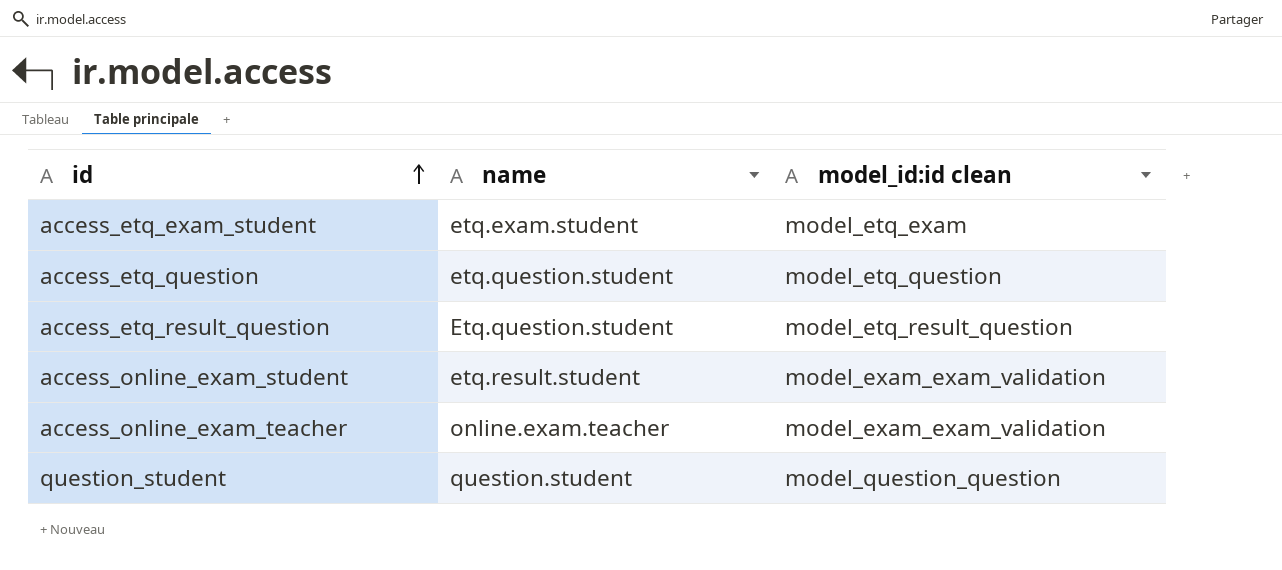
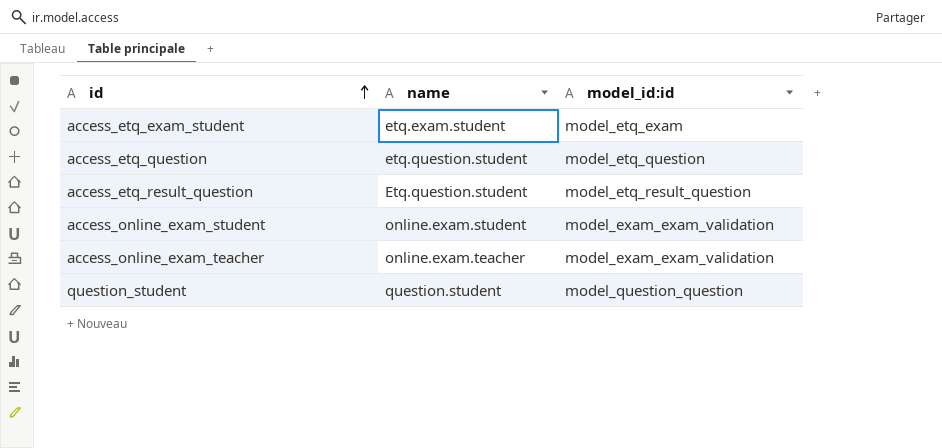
column name: model_id:id clean -> model_id:id
access_online_exam_student | name: etq.result.student -> online.exam.student

